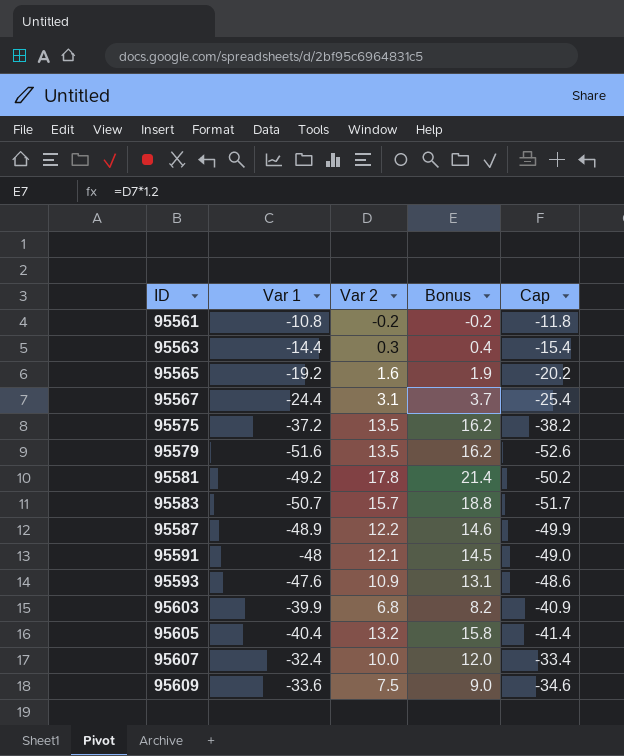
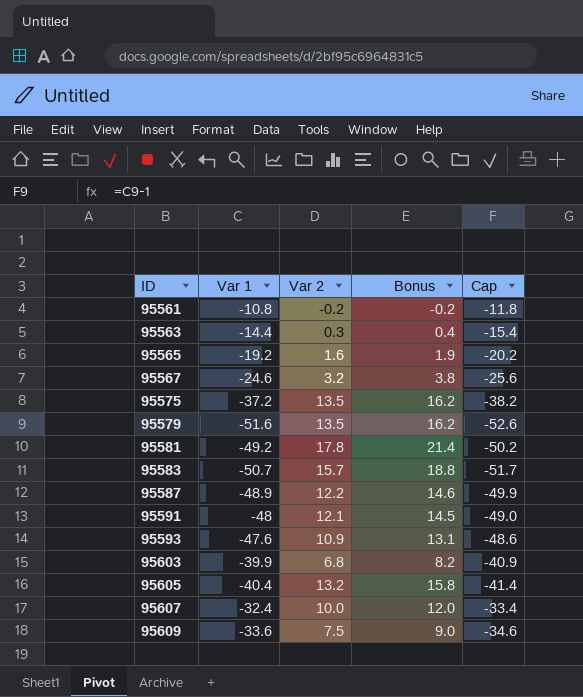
95567 | Var 1: -24.4 -> -24.6
95567 | Var 2: 3.1 -> 3.2
95567 | Bonus: 3.7 -> 3.8
95567 | Cap: -25.4 -> -25.6

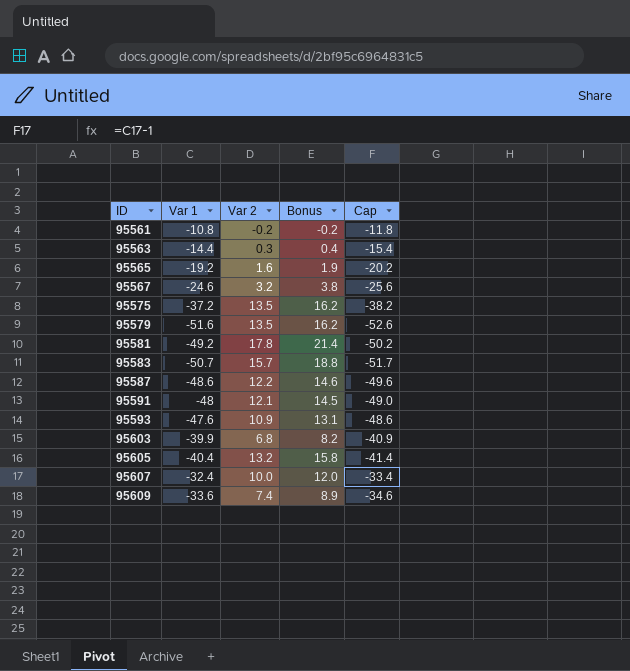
95587 | Var 1: -48.9 -> -48.6
95587 | Cap: -49.9 -> -49.6
95609 | Var 2: 7.5 -> 7.4
95609 | Bonus: 9.0 -> 8.9

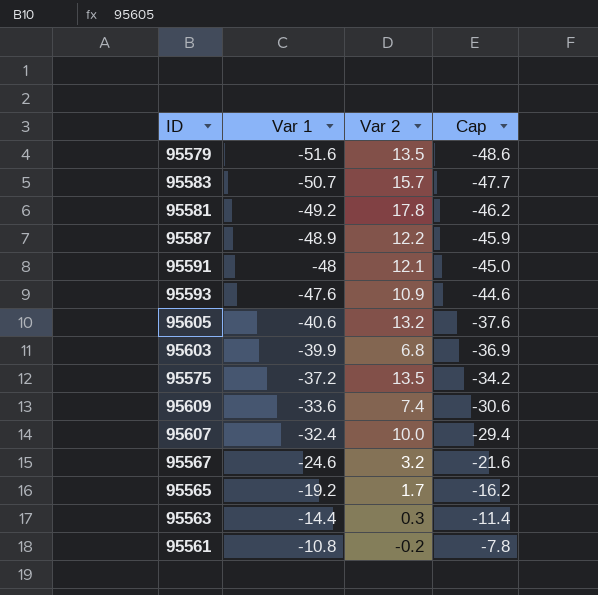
row order: ID ascending -> Var 1 ascending
column Bonus | formula: [Var 2] * 1.2 -> none
column Cap | formula: [Var 1] - 1 -> [Var 1] + 3
95587 | Var 1: -48.6 -> -48.9
95605 | Var 1: -40.4 -> -40.6
95565 | Var 2: 1.6 -> 1.7

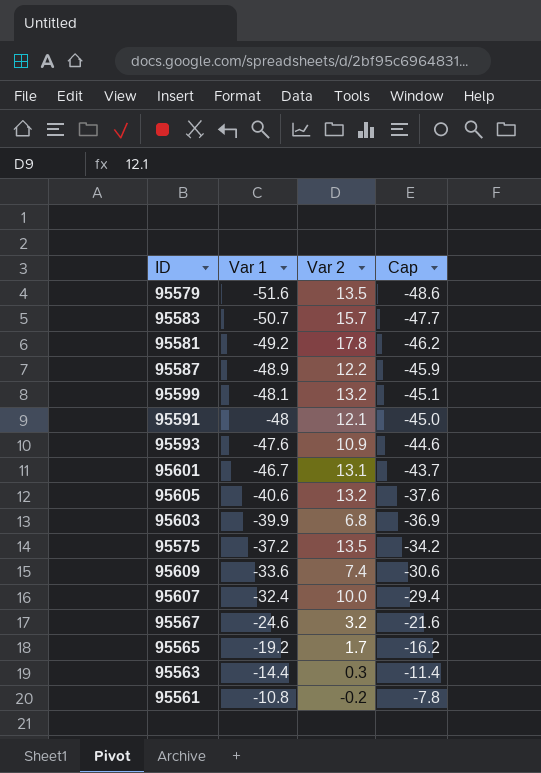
row 95599: none -> -48.1 | 13.2 | -45.1
row 95601: none -> -46.7 | 13.1 | -43.7

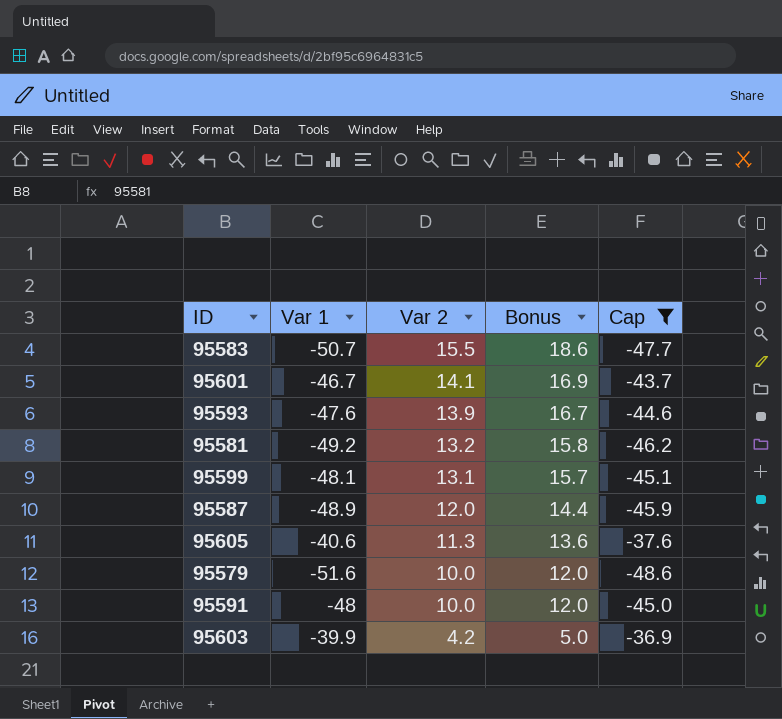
filter: none -> Cap <= -36.9
row order: Var 1 ascending -> Var 2 descending
column Bonus | formula: none -> [Var 2] * 1.2
95583 | Var 2: 15.7 -> 15.5
95601 | Var 2: 13.1 -> 14.1
95593 | Var 2: 10.9 -> 13.9
95581 | Var 2: 17.8 -> 13.2
95599 | Var 2: 13.2 -> 13.1
95587 | Var 2: 12.2 -> 12.0
95605 | Var 2: 13.2 -> 11.3
95579 | Var 2: 13.5 -> 10.0
95591 | Var 2: 12.1 -> 10.0
95603 | Var 2: 6.8 -> 4.2

